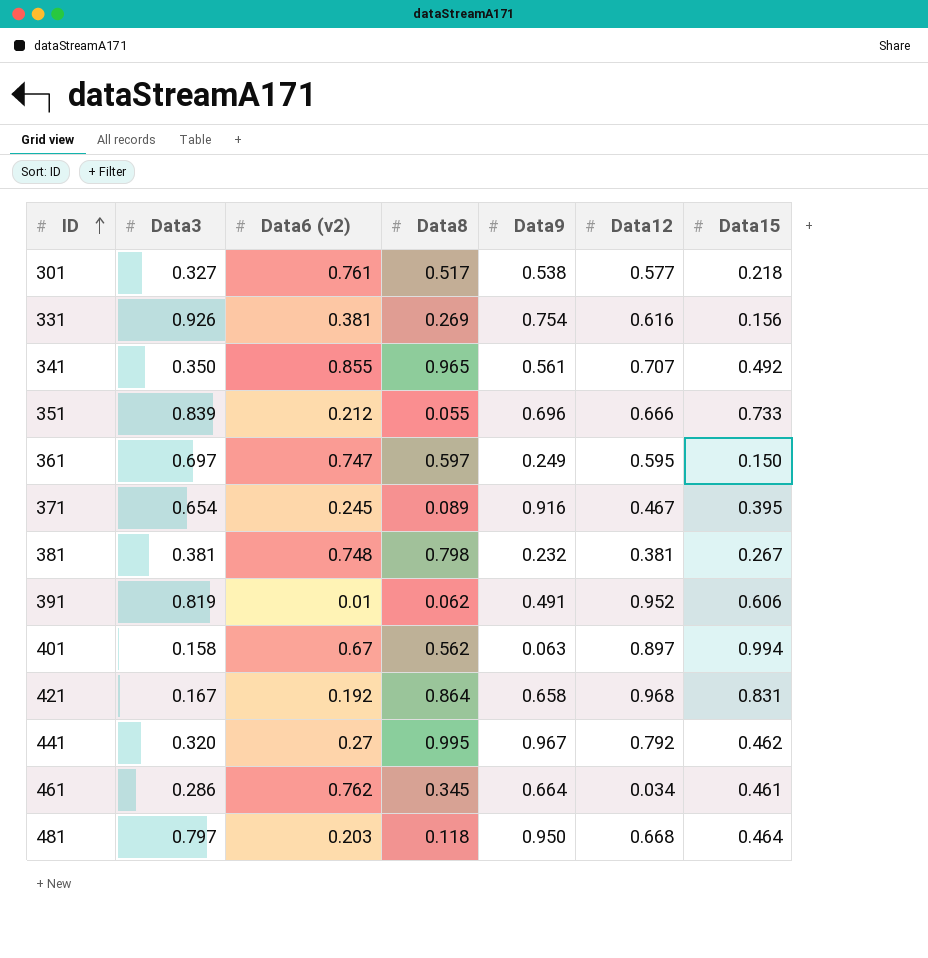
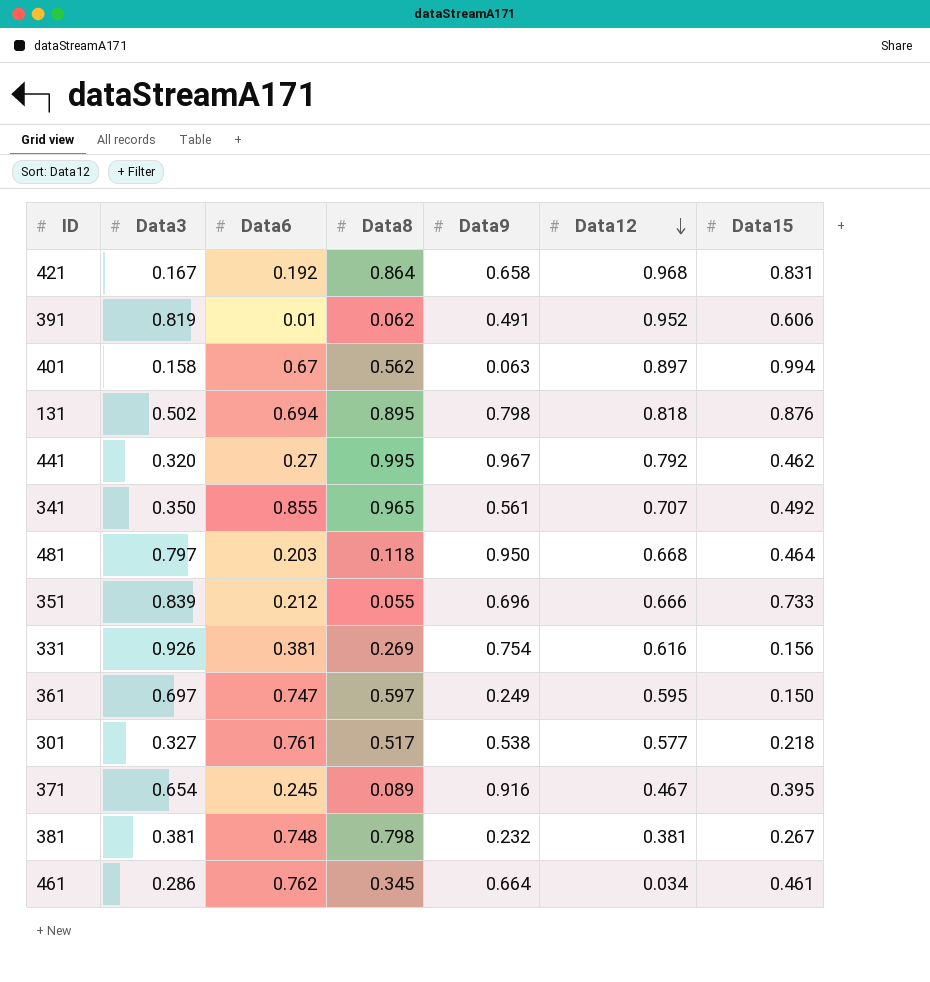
row order: ID ascending -> Data12 descending
column name: Data6 (v2) -> Data6
row 131: none -> 0.502 | 0.694 | 0.895 | 0.798 | 0.818 | 0.876

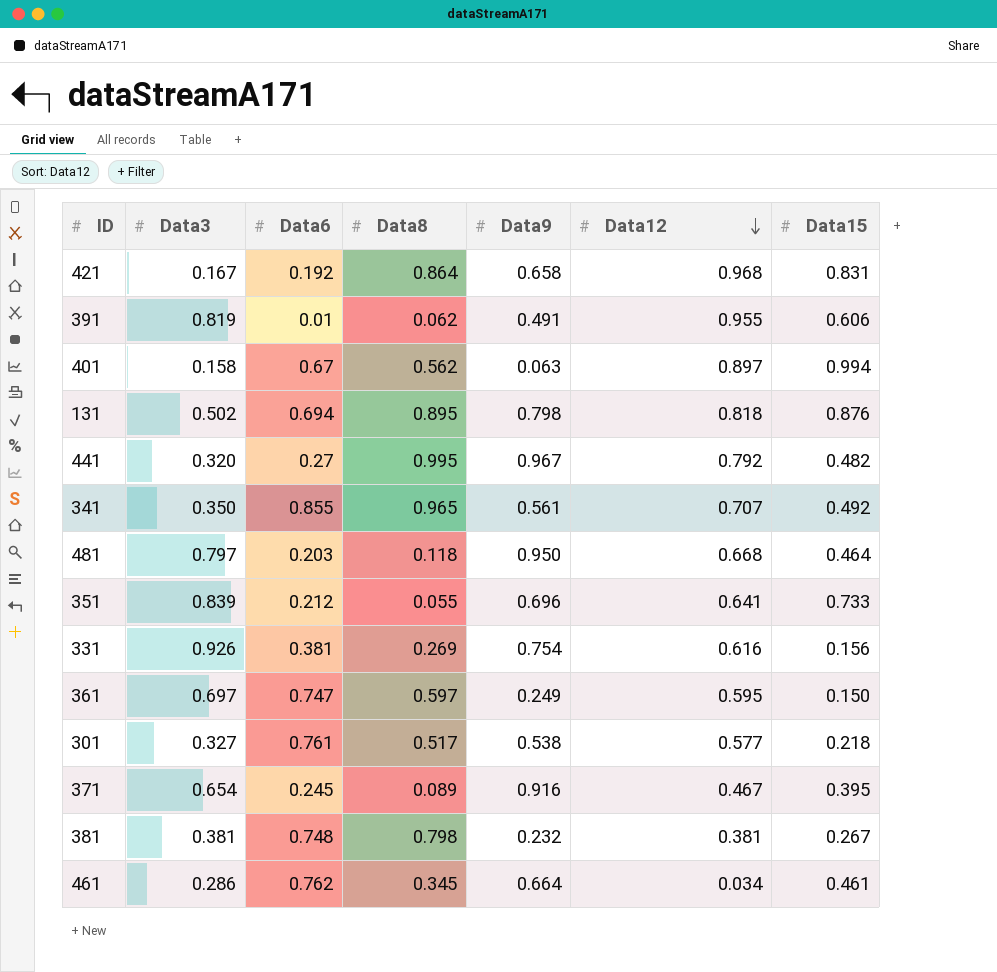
391 | Data12: 0.952 -> 0.955
441 | Data15: 0.462 -> 0.482
351 | Data12: 0.666 -> 0.641

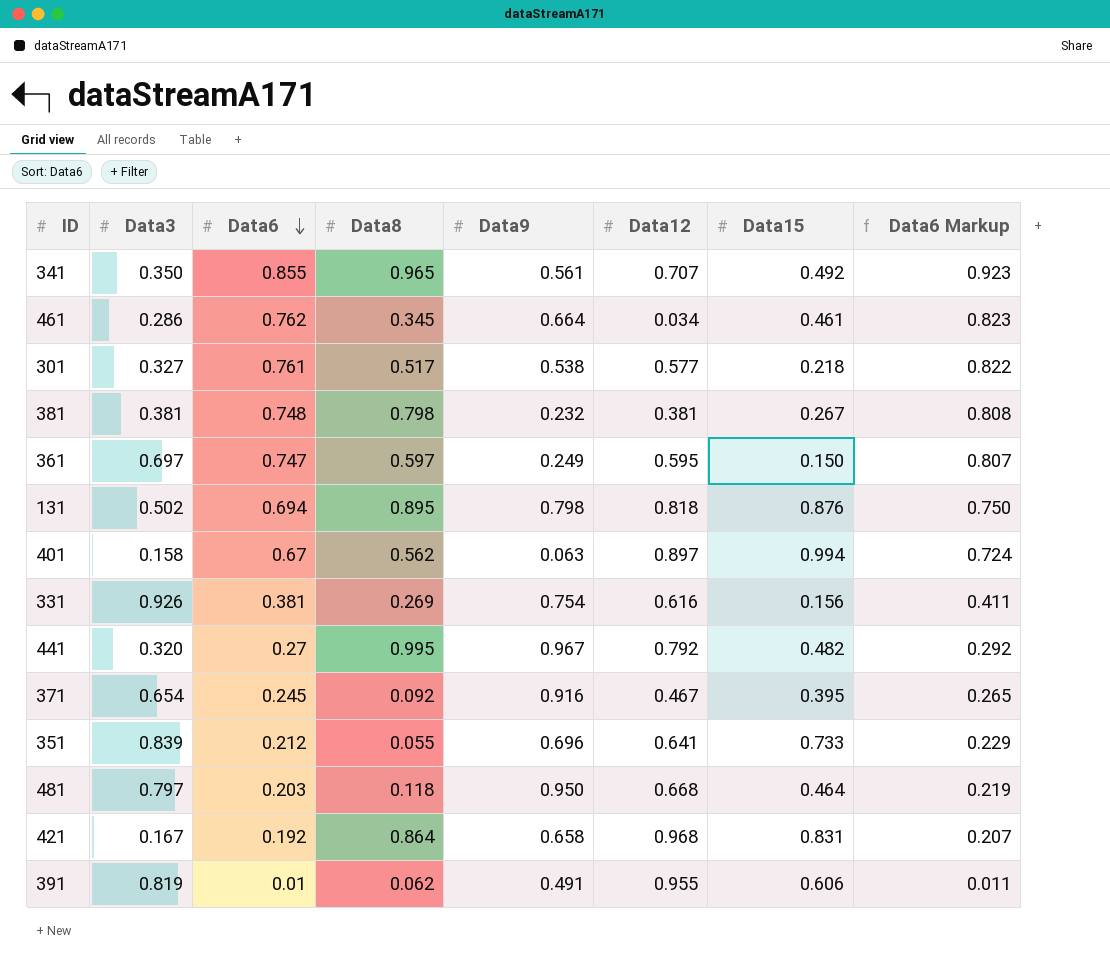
row order: Data12 descending -> Data6 descending
column Data6 Markup | formula: none -> [Data6] * 1.08
371 | Data8: 0.089 -> 0.092

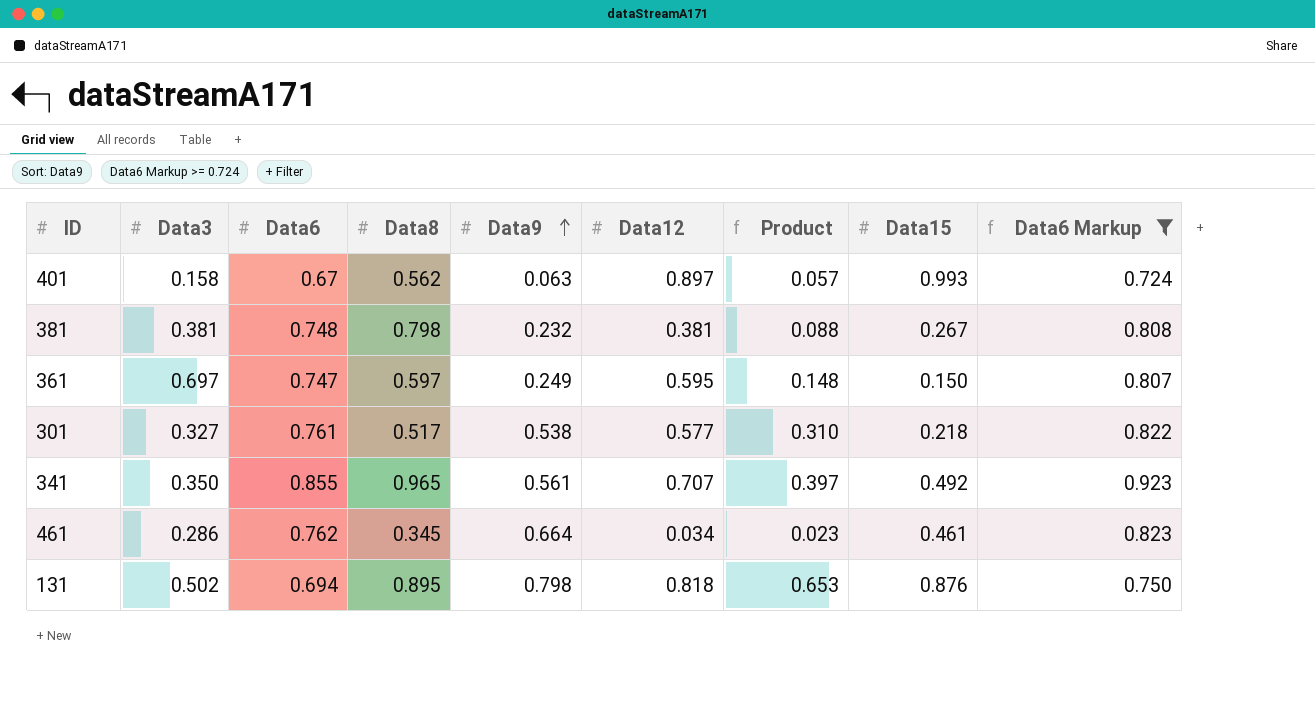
filter: none -> Data6 Markup >= 0.724
row order: Data6 descending -> Data9 ascending
column Product | formula: none -> [Data9] * [Data12]
401 | Data15: 0.994 -> 0.993

